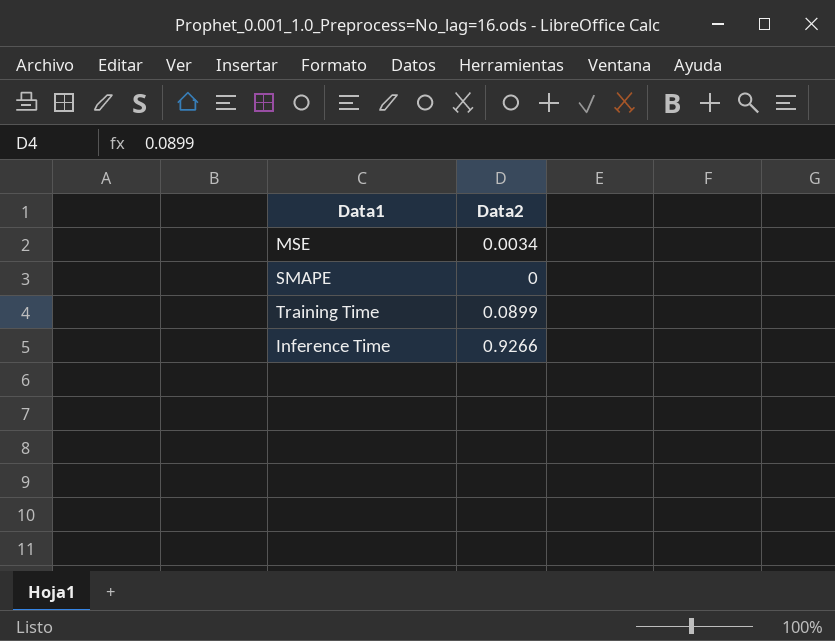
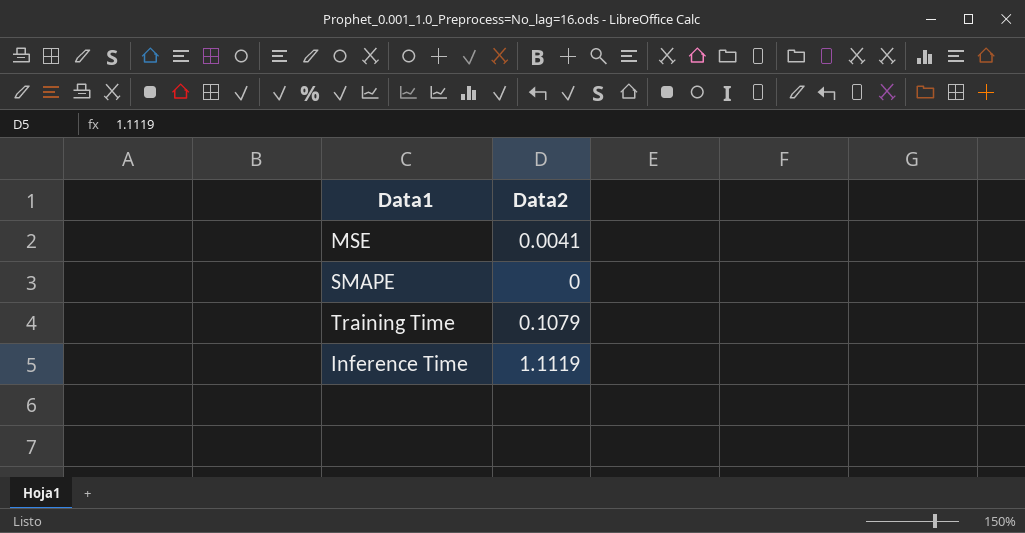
MSE | Data2: 0.0034 -> 0.0041
Training Time | Data2: 0.0899 -> 0.1079
Inference Time | Data2: 0.9266 -> 1.1119

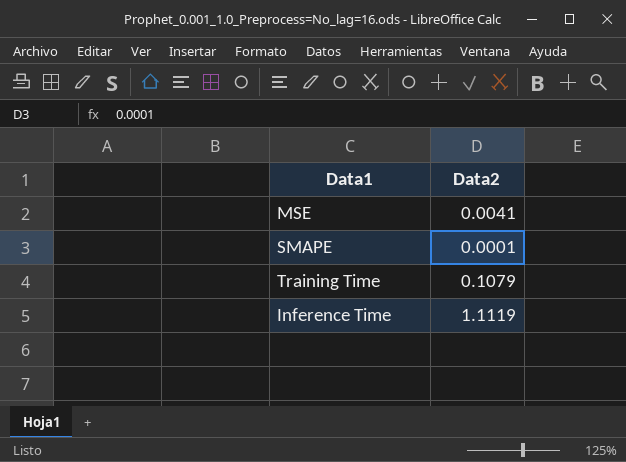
SMAPE | Data2: 0 -> 0.0001

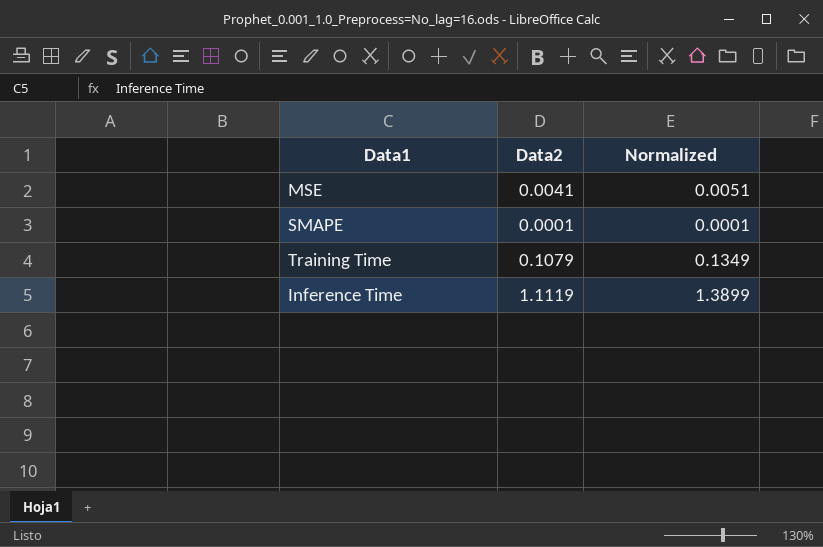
column Normalized | formula: none -> [Data2] * 1.25

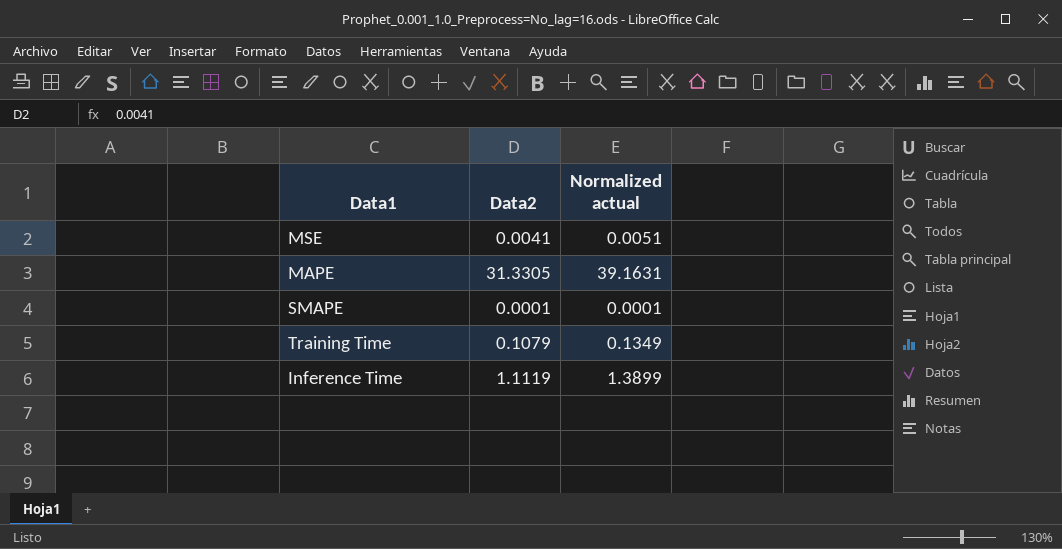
column name: Normalized -> Normalized actual
row MAPE: none -> 31.3305 | 39.1631

